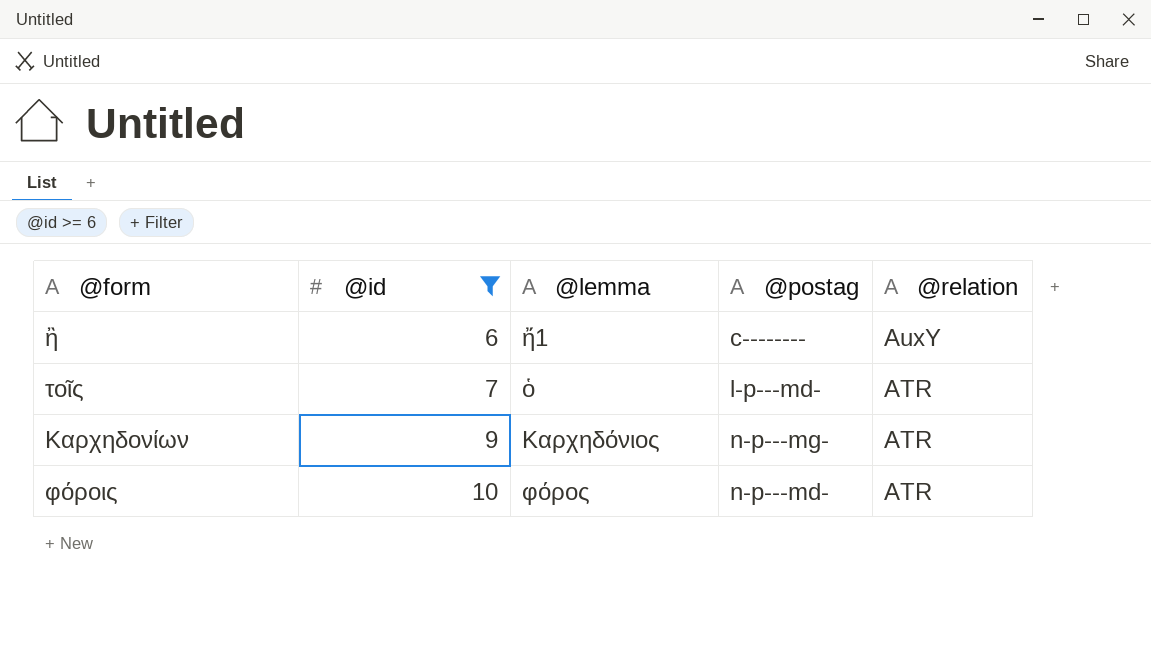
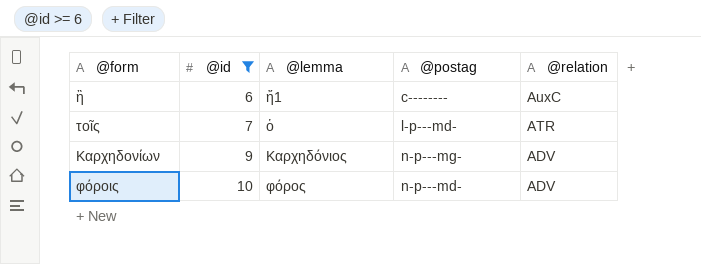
ἢ | @relation: AuxY -> AuxC
Καρχηδονίων | @relation: ATR -> ADV
φόροις | @relation: ATR -> ADV

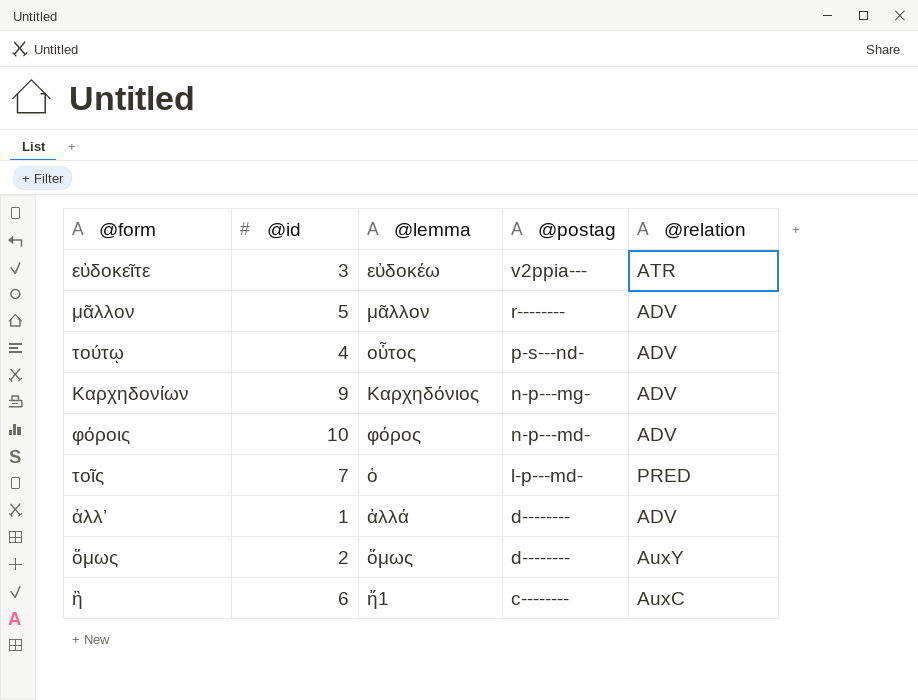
filter: @id >= 6 -> none
row order: @id ascending -> @postag descending
τοῖς | @relation: ATR -> PRED

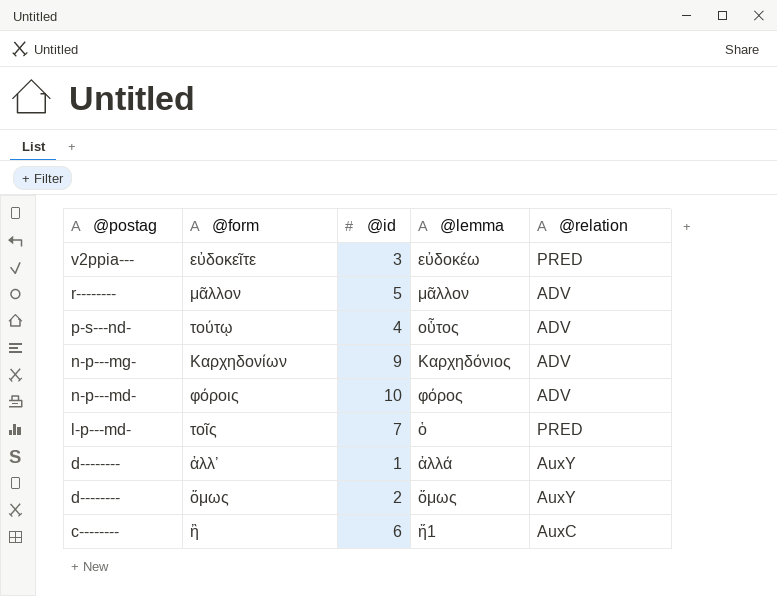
column @postag | position: 4 -> 1
εὐδοκεῖτε | @relation: ATR -> PRED
ἀλλʼ | @relation: ADV -> AuxY

